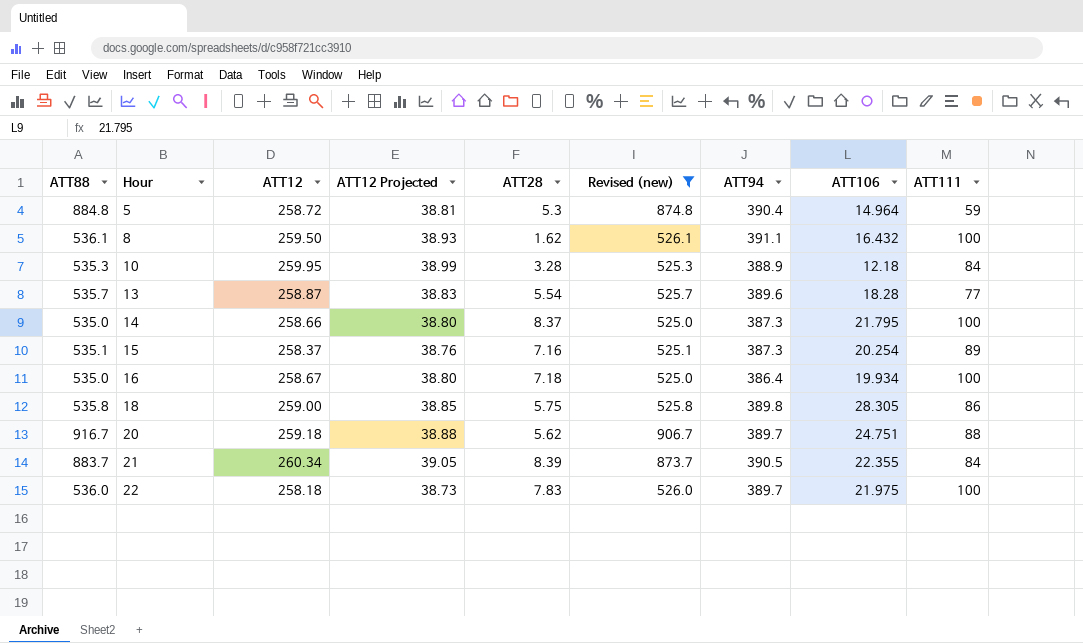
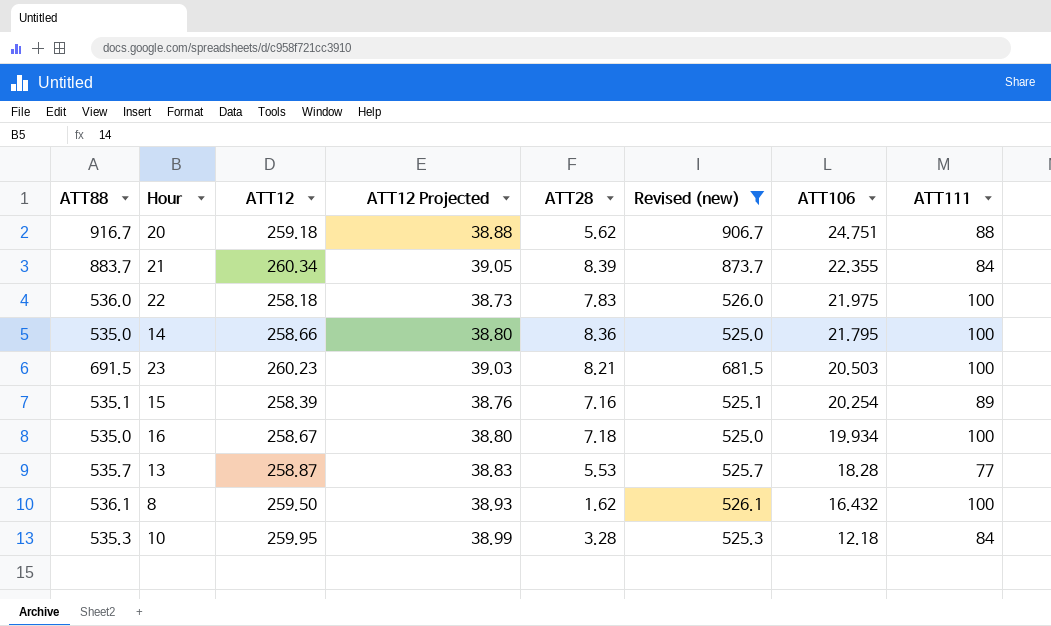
row order: Hour ascending -> ATT106 descending
column ATT94 | position: 7 -> none
row 5: 884.8 | 258.72 | 38.81 | 5.3 | 874.8 | 390.4 | 14.964 | 59 -> none
row 18: 535.8 | 259.00 | 38.85 | 5.75 | 525.8 | 389.8 | 28.305 | 86 -> none
14 | ATT28: 8.37 -> 8.36
row 23: none -> 691.5 | 260.23 | 39.03 | 8.21 | 681.5 | 20.503 | 100
15 | ATT12: 258.37 -> 258.39
13 | ATT28: 5.54 -> 5.53

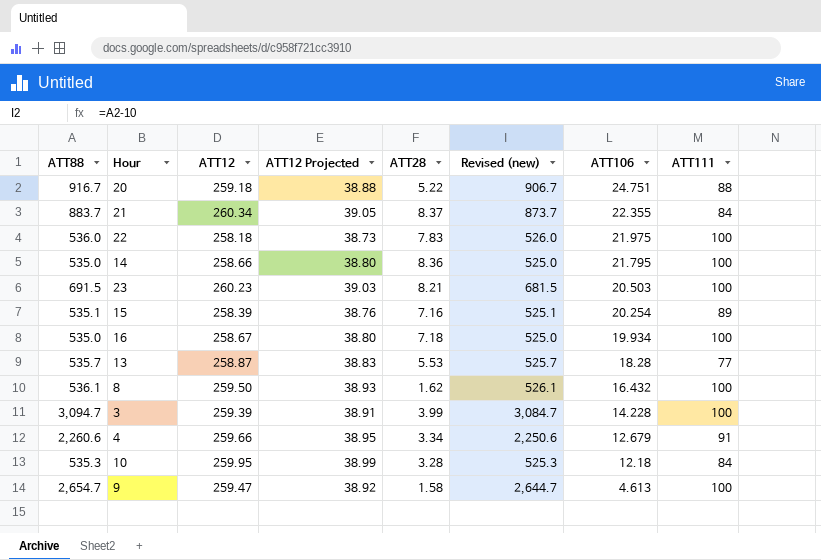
filter: Revised (new) <= 906.7 -> none
20 | ATT28: 5.62 -> 5.22
21 | ATT28: 8.39 -> 8.37

